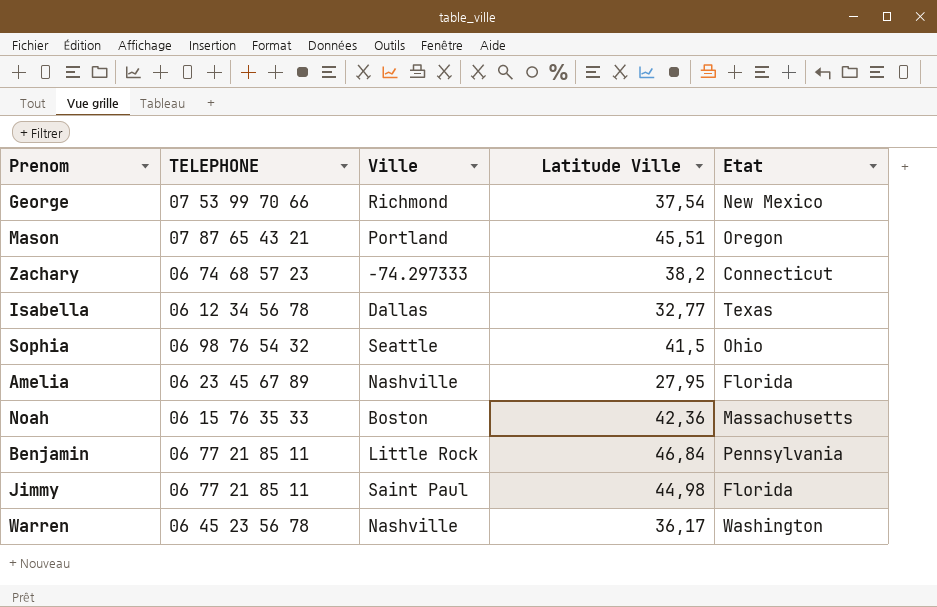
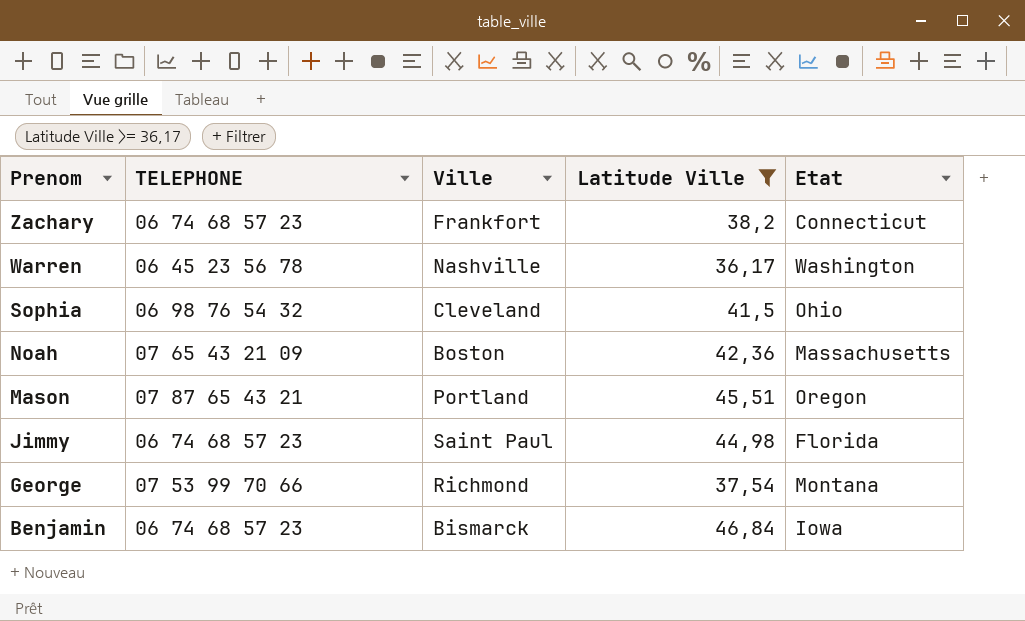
filter: none -> Latitude Ville >= 36,17
row order: none -> Prenom descending
Zachary | Ville: -74.297333 -> Frankfort
Sophia | Ville: Seattle -> Cleveland
Noah | TELEPHONE: 06 15 76 35 33 -> 07 65 43 21 09
Jimmy | TELEPHONE: 06 77 21 85 11 -> 06 74 68 57 23
George | Etat: New Mexico -> Montana
Benjamin | TELEPHONE: 06 77 21 85 11 -> 06 74 68 57 23
Benjamin | Ville: Little Rock -> Bismarck
Benjamin | Etat: Pennsylvania -> Iowa

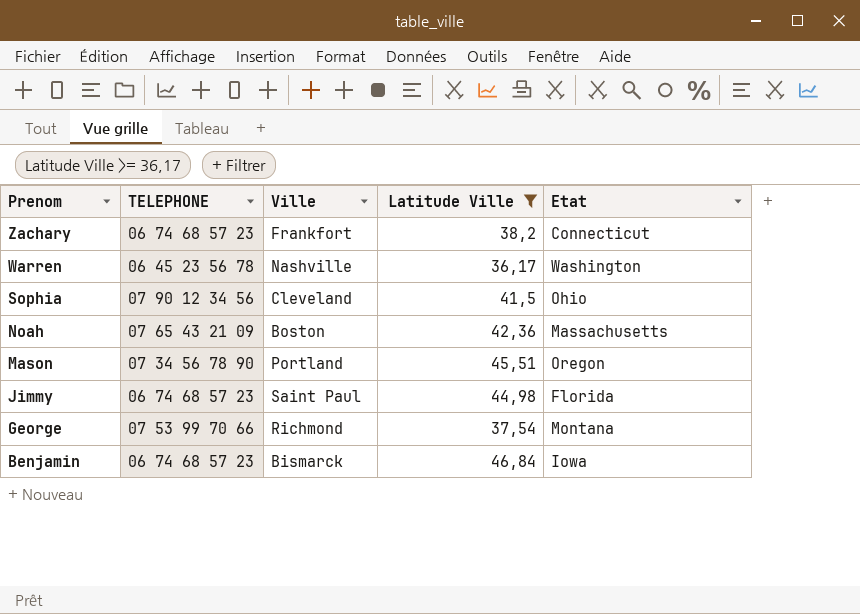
Sophia | TELEPHONE: 06 98 76 54 32 -> 07 90 12 34 56
Mason | TELEPHONE: 07 87 65 43 21 -> 07 34 56 78 90

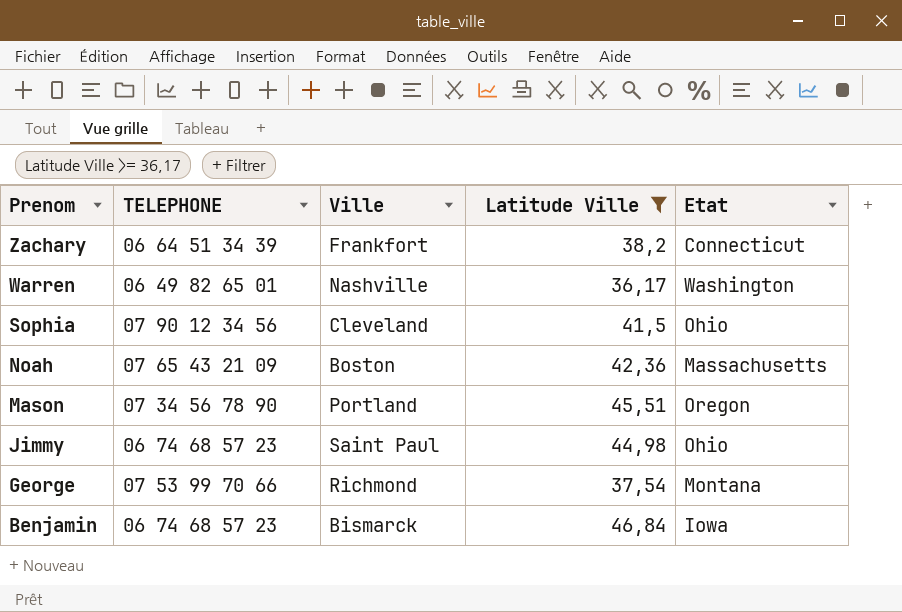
Zachary | TELEPHONE: 06 74 68 57 23 -> 06 64 51 34 39
Warren | TELEPHONE: 06 45 23 56 78 -> 06 49 82 65 01
Jimmy | Etat: Florida -> Ohio

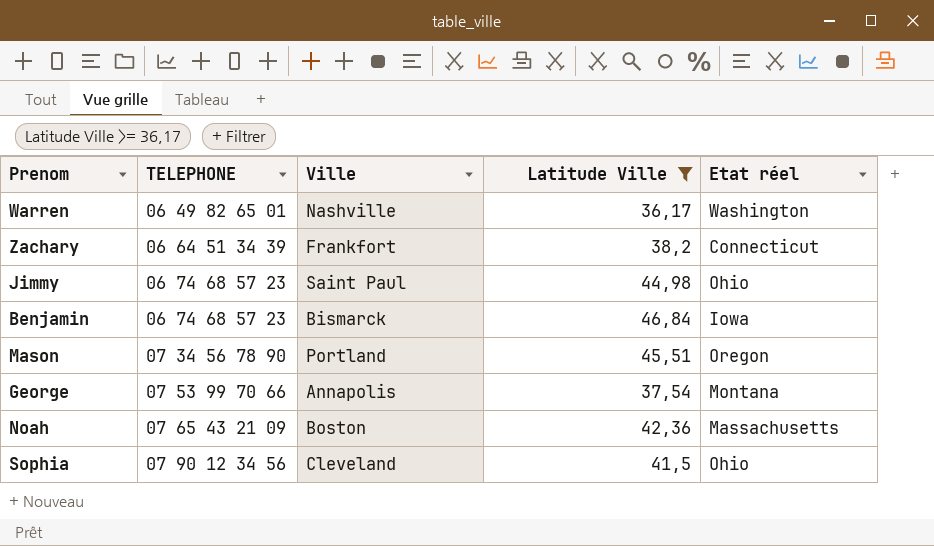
row order: Prenom descending -> TELEPHONE ascending
column name: Etat -> Etat réel
George | Ville: Richmond -> Annapolis

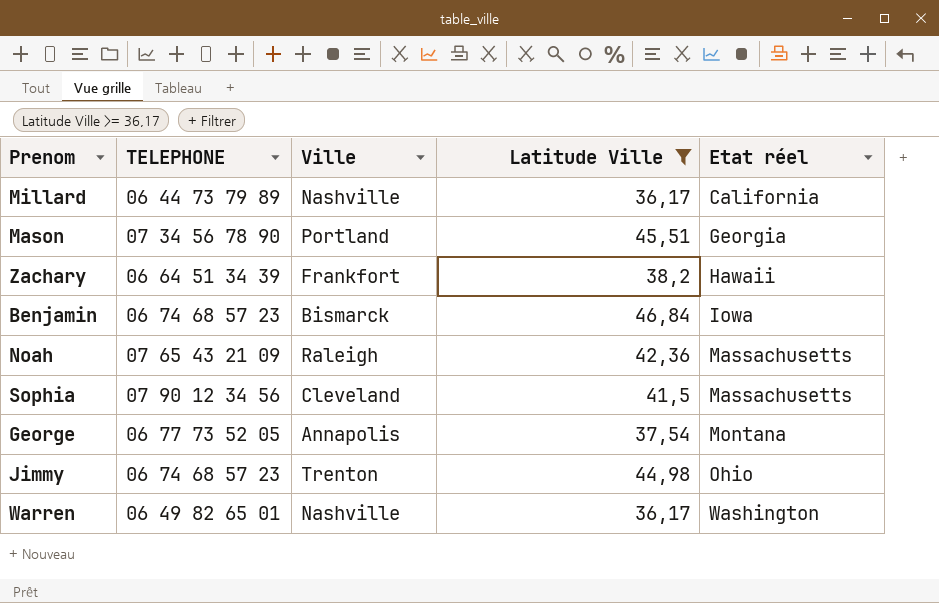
row order: TELEPHONE ascending -> Etat réel ascending
row Millard: none -> 06 44 73 79 89 | Nashville | 36,17 | California
Mason | Etat réel: Oregon -> Georgia
Zachary | Etat réel: Connecticut -> Hawaii
Noah | Ville: Boston -> Raleigh
Sophia | Etat réel: Ohio -> Massachusetts
George | TELEPHONE: 07 53 99 70 66 -> 06 77 73 52 05
Jimmy | Ville: Saint Paul -> Trenton

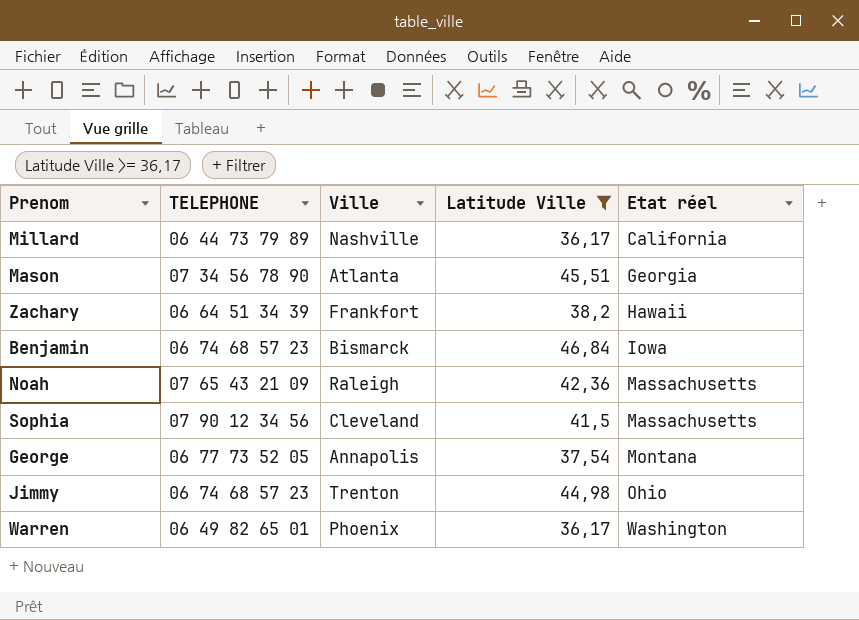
Mason | Ville: Portland -> Atlanta
Warren | Ville: Nashville -> Phoenix

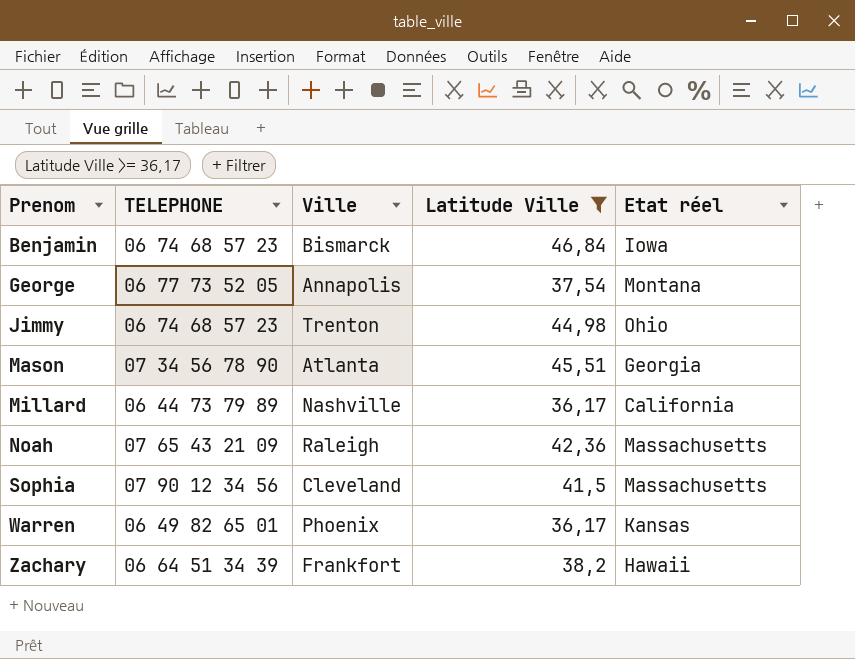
row order: Etat réel ascending -> Prenom ascending
Warren | Etat réel: Washington -> Kansas

